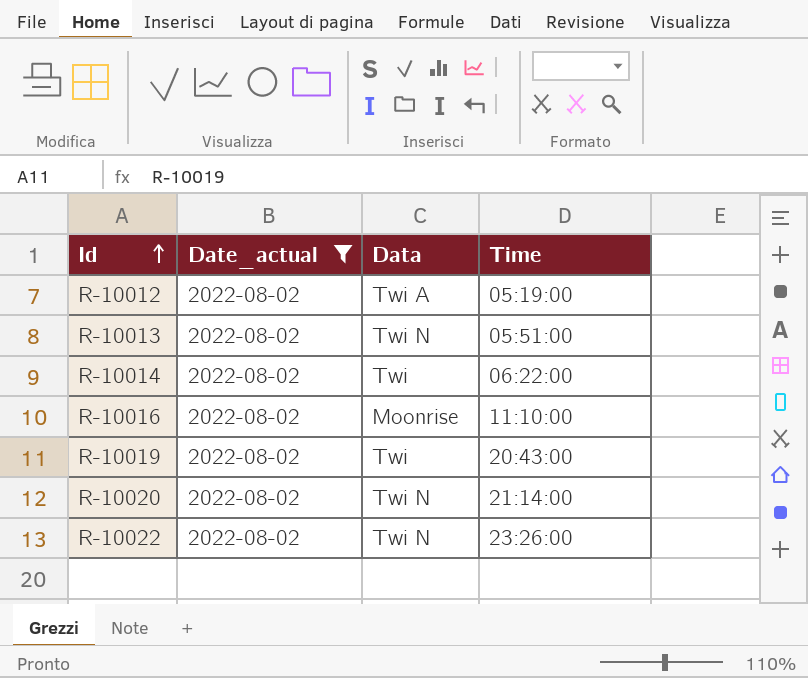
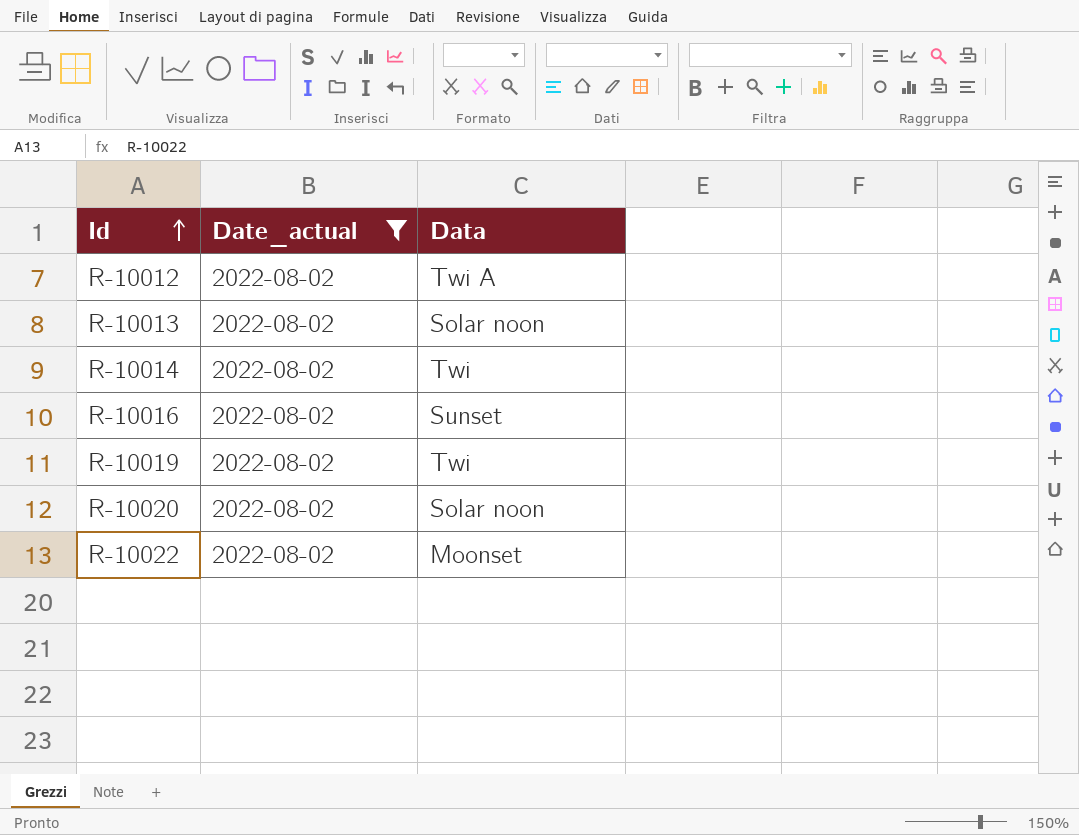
column Time | position: 4 -> none
R-10013 | Data: Twi N -> Solar noon
R-10016 | Data: Moonrise -> Sunset
R-10020 | Data: Twi N -> Solar noon
R-10022 | Data: Twi N -> Moonset

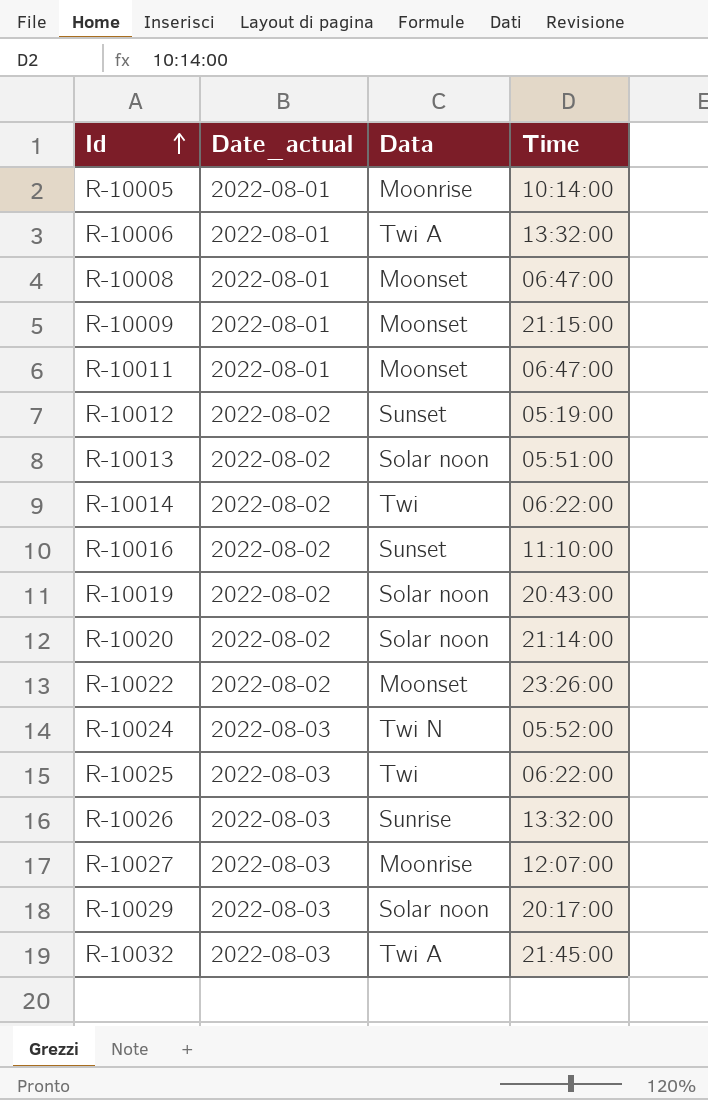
filter: Date_actual = 2022-08-02 -> none
column Time | position: none -> 4
R-10012 | Data: Twi A -> Sunset
R-10019 | Data: Twi -> Solar noon

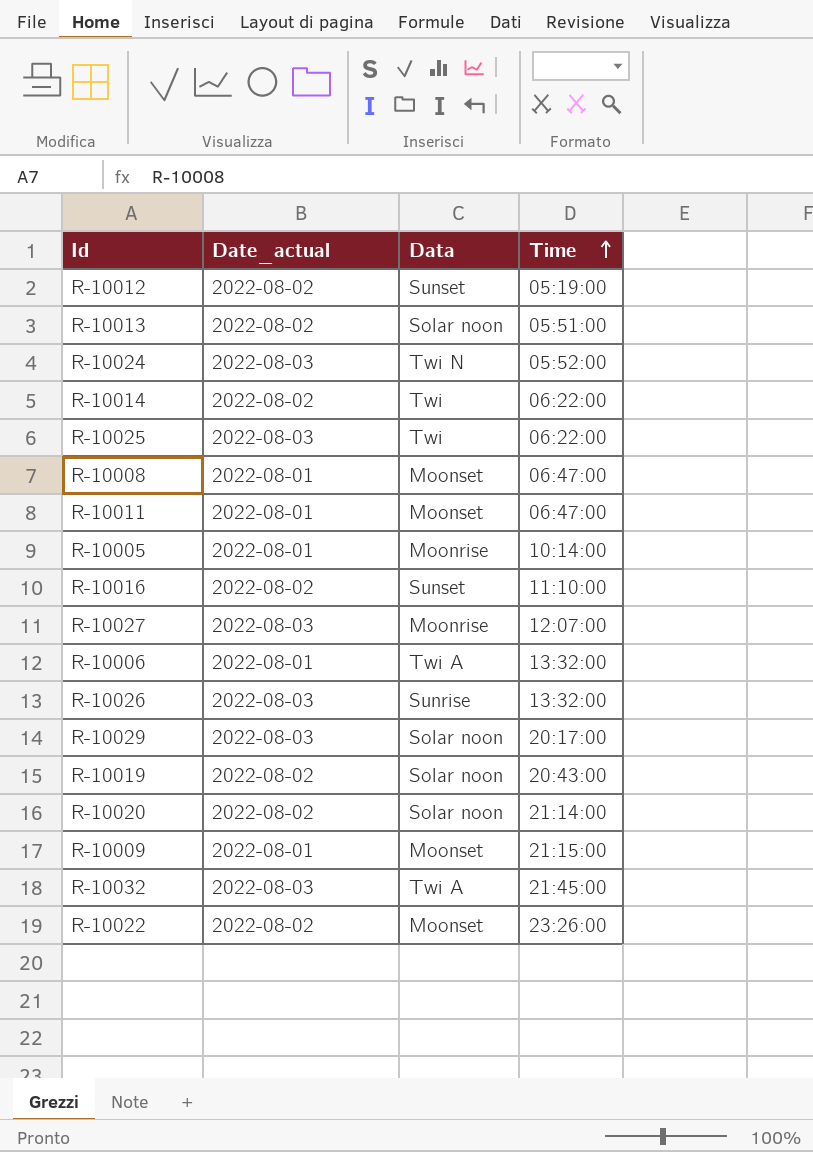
row order: Id ascending -> Time ascending

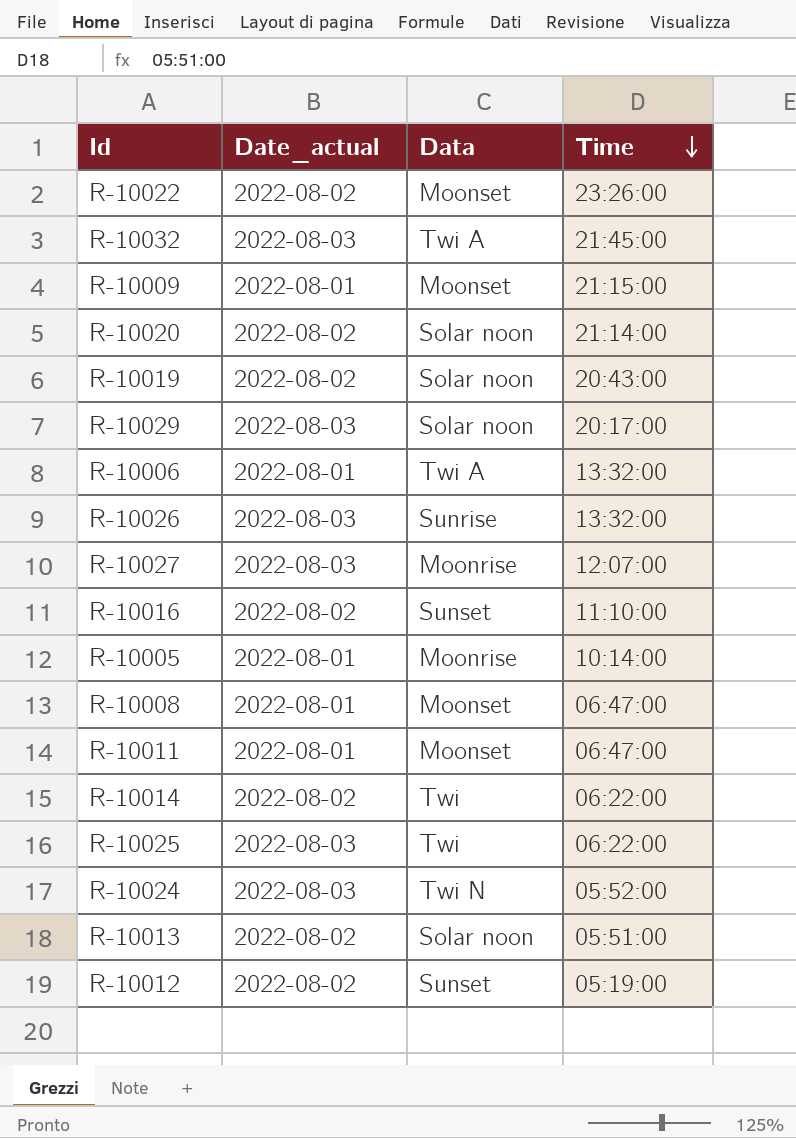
row order: Time ascending -> Time descending

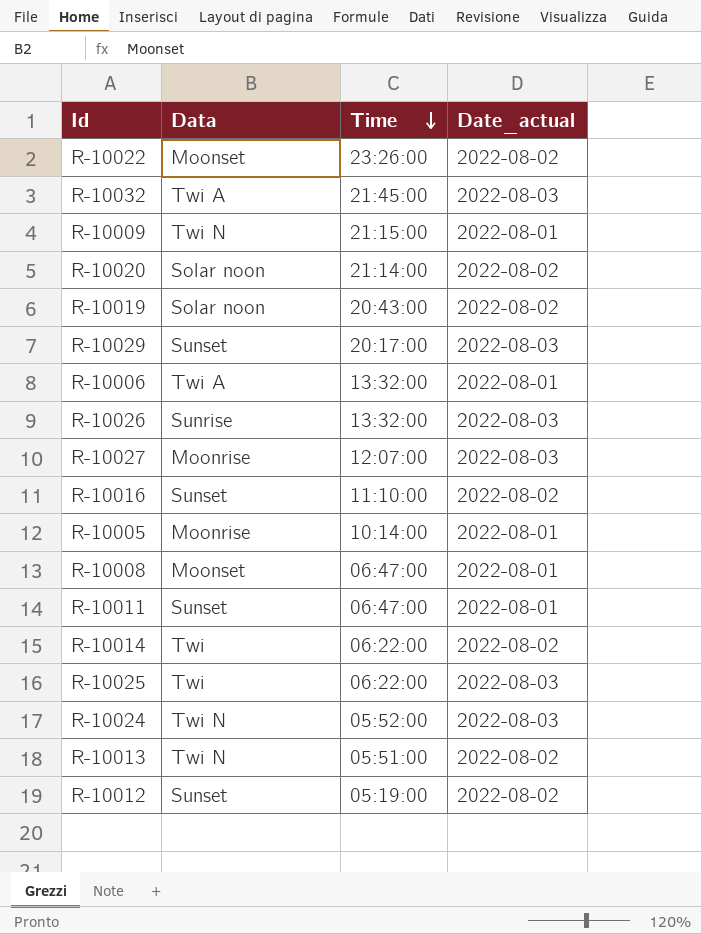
column Date_actual | position: 2 -> 4
R-10009 | Data: Moonset -> Twi N
R-10029 | Data: Solar noon -> Sunset
R-10011 | Data: Moonset -> Sunset
R-10013 | Data: Solar noon -> Twi N

